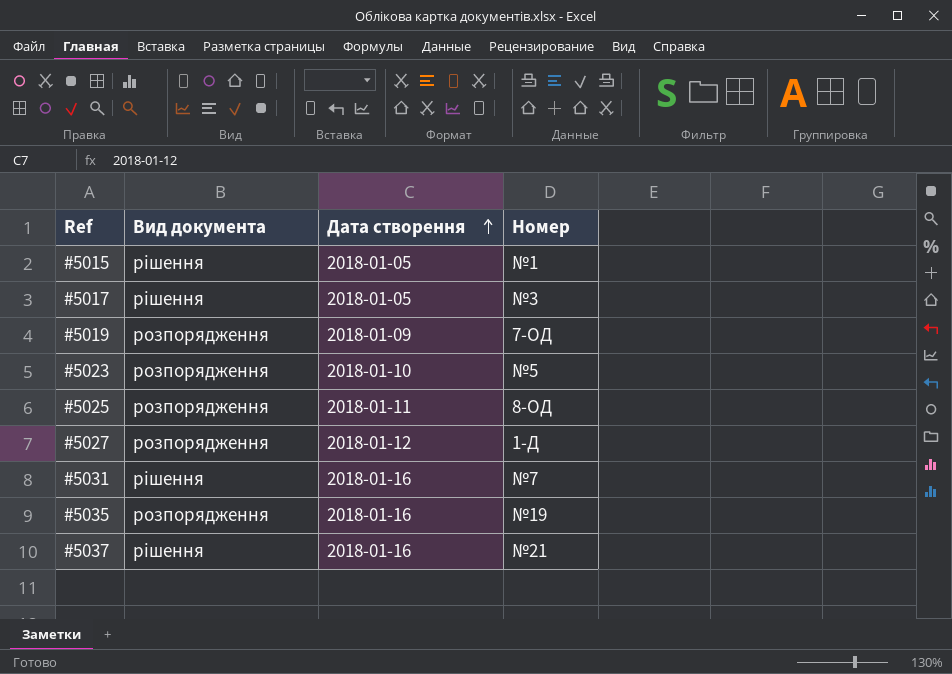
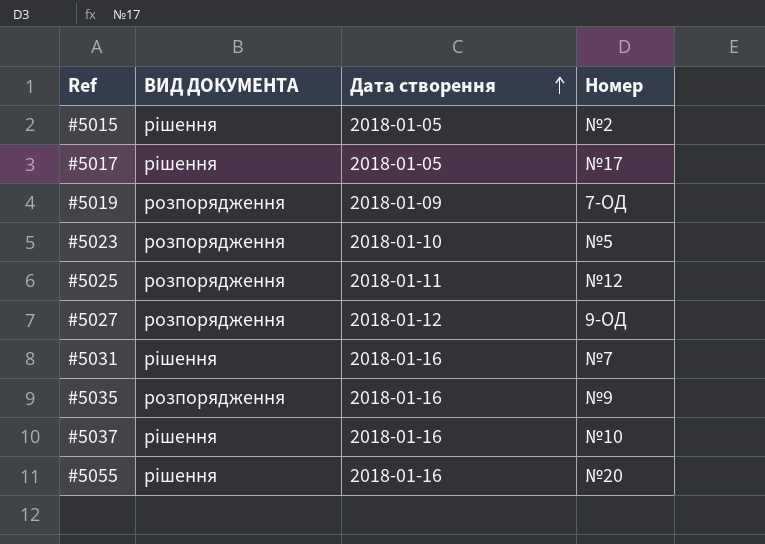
column name: Вид документа -> ВИД ДОКУМЕНТА
#5015 | Номер: №1 -> №2
#5017 | Номер: №3 -> №17
#5025 | Номер: 8-ОД -> №12
#5027 | Номер: 1-Д -> 9-ОД
#5035 | Номер: №19 -> №9
#5037 | Номер: №21 -> №10
row #5055: none -> рішення | 2018-01-16 | №20

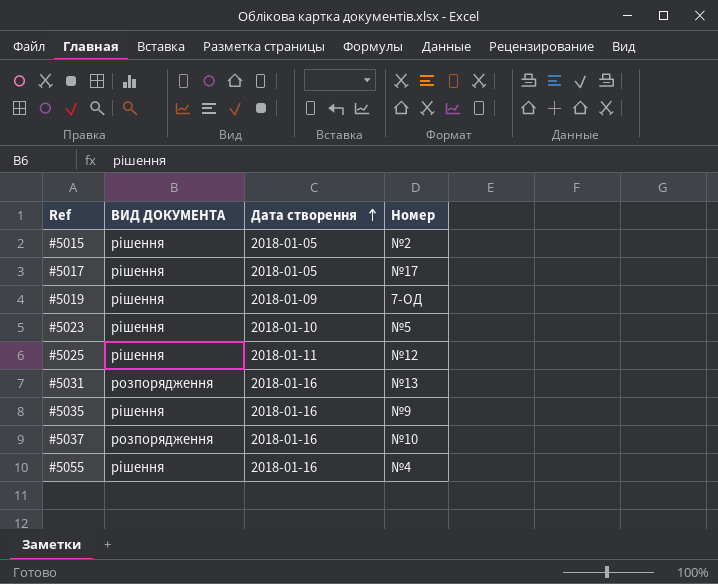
row #5027: розпорядження | 2018-01-12 | 9-ОД -> none
#5019 | ВИД ДОКУМЕНТА: розпорядження -> рішення
#5023 | ВИД ДОКУМЕНТА: розпорядження -> рішення
#5025 | ВИД ДОКУМЕНТА: розпорядження -> рішення
#5031 | ВИД ДОКУМЕНТА: рішення -> розпорядження
#5031 | Номер: №7 -> №13
#5035 | ВИД ДОКУМЕНТА: розпорядження -> рішення
#5037 | ВИД ДОКУМЕНТА: рішення -> розпорядження
#5055 | Номер: №20 -> №4

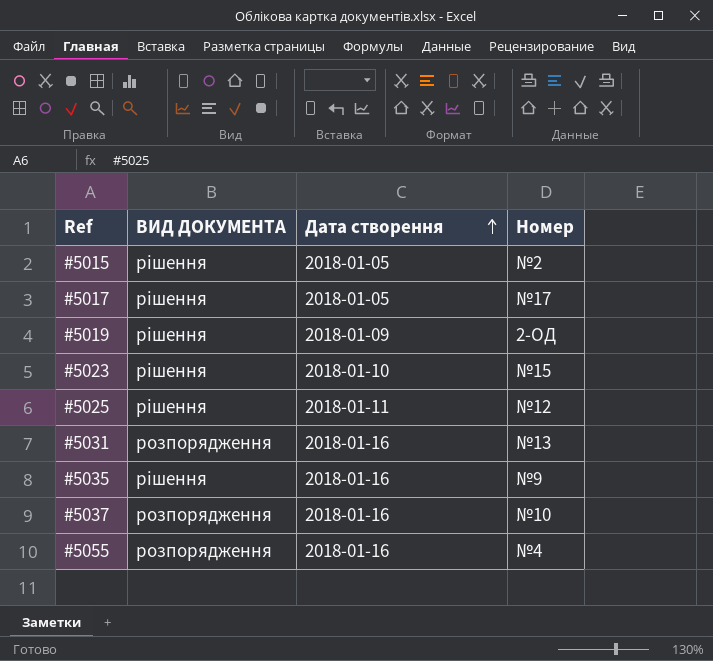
#5019 | Номер: 7-ОД -> 2-ОД
#5023 | Номер: №5 -> №15
#5055 | ВИД ДОКУМЕНТА: рішення -> розпорядження

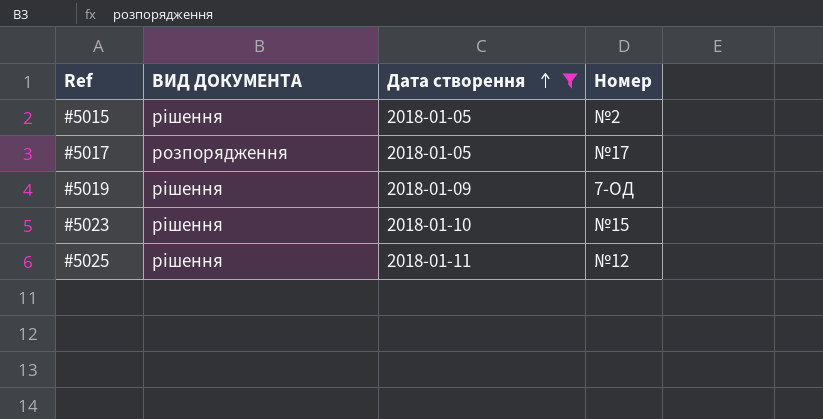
filter: none -> Дата створення != 2018-01-16
#5017 | ВИД ДОКУМЕНТА: рішення -> розпорядження
#5019 | Номер: 2-ОД -> 7-ОД

